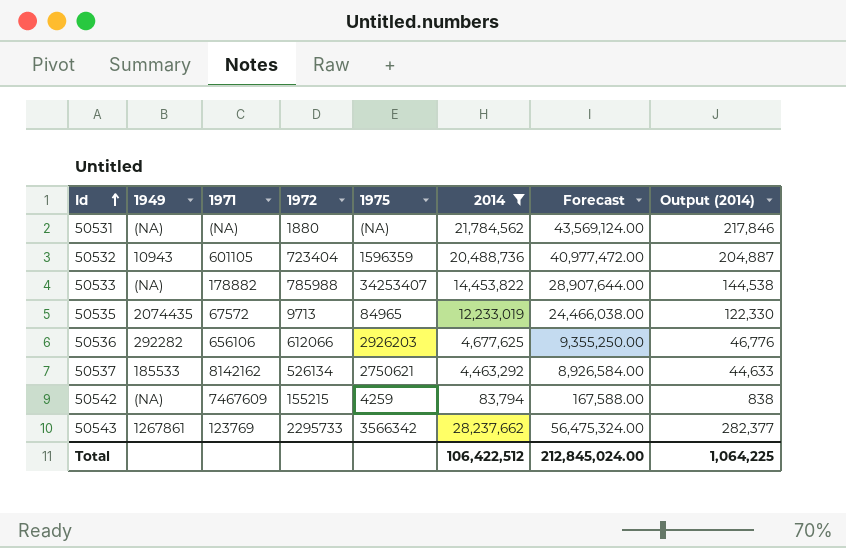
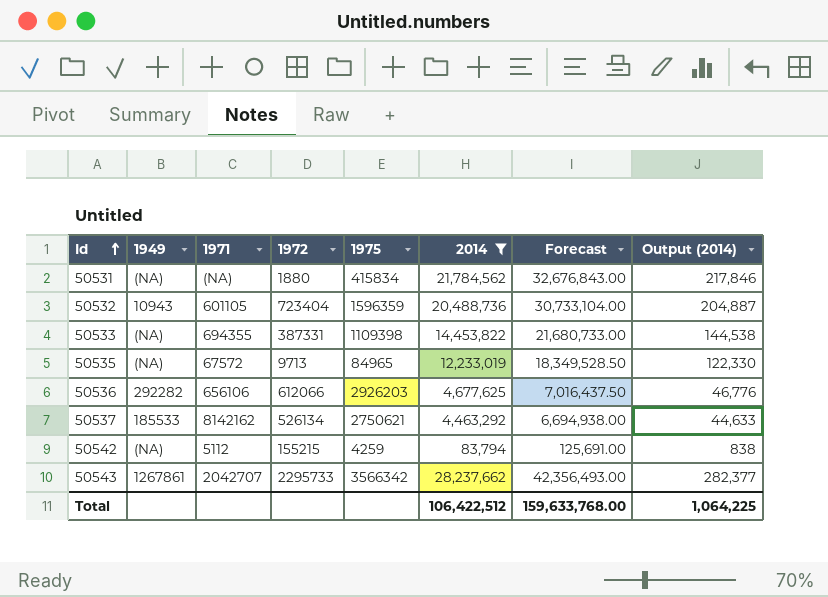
column Forecast | formula: [2014] * 2 -> [2014] * 1.5
50531 | 1975: (NA) -> 415834
50533 | 1971: 178882 -> 694355
50533 | 1972: 785988 -> 387331
50533 | 1975: 34253407 -> 1109398
50535 | 1949: 2074435 -> (NA)
50542 | 1971: 7467609 -> 5112
50543 | 1971: 123769 -> 2042707
Total | Forecast: 212,845,024.00 -> 159,633,768.00

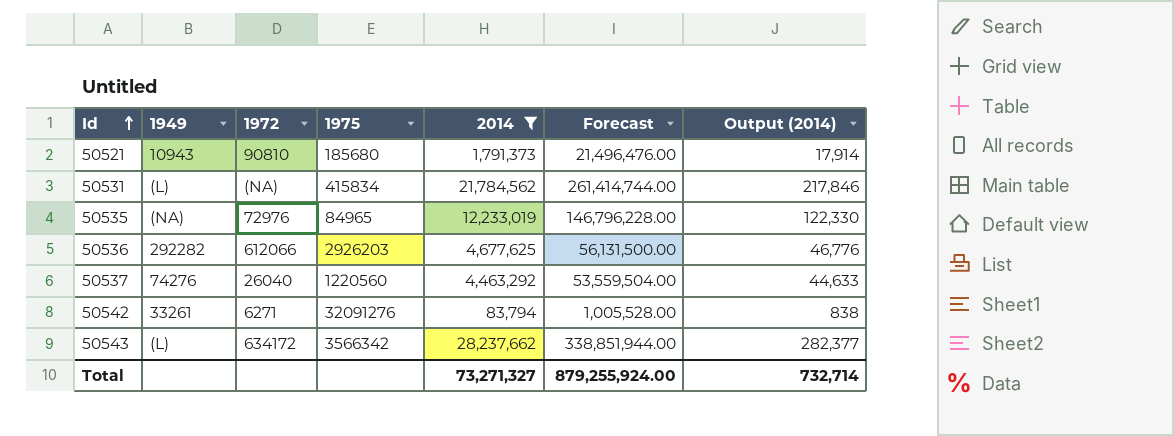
column 1971 | position: 3 -> none
column Forecast | formula: [2014] * 1.5 -> [2014] * 12
row 50532: 10943 | 601105 | 723404 | 1596359 | 20,488,736 | 30,733,104.00 | 204,887 -> none
row 50533: (NA) | 694355 | 387331 | 1109398 | 14,453,822 | 21,680,733.00 | 144,538 -> none
row 50521: none -> 10943 | 90810 | 185680 | 1,791,373 | 21,496,476.00 | 17,914
50531 | 1949: (NA) -> (L)
50531 | 1972: 1880 -> (NA)
50535 | 1972: 9713 -> 72976
50537 | 1949: 185533 -> 74276
50537 | 1972: 526134 -> 26040
50537 | 1975: 2750621 -> 1220560
50542 | 1949: (NA) -> 33261
50542 | 1972: 155215 -> 6271
50542 | 1975: 4259 -> 32091276
50543 | 1949: 1267861 -> (L)
50543 | 1972: 2295733 -> 634172
Total | 2014: 106,422,512 -> 73,271,327
Total | Forecast: 159,633,768.00 -> 879,255,924.00
Total | Output (2014): 1,064,225 -> 732,714

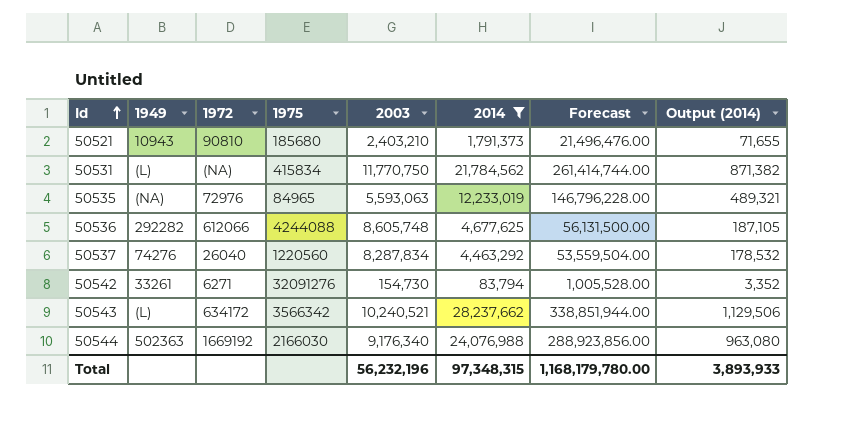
column 2003 | position: none -> 5
column Output (2014) | formula: [2014] * 0.01 -> [2014] * 0.04
50536 | 1975: 2926203 -> 4244088
row 50544: none -> 502363 | 1669192 | 2166030 | 9,176,340 | 24,076,988 | 288,923,856.00 | 963,080
Total | 2014: 73,271,327 -> 97,348,315
Total | Forecast: 879,255,924.00 -> 1,168,179,780.00
Total | Output (2014): 732,714 -> 3,893,933

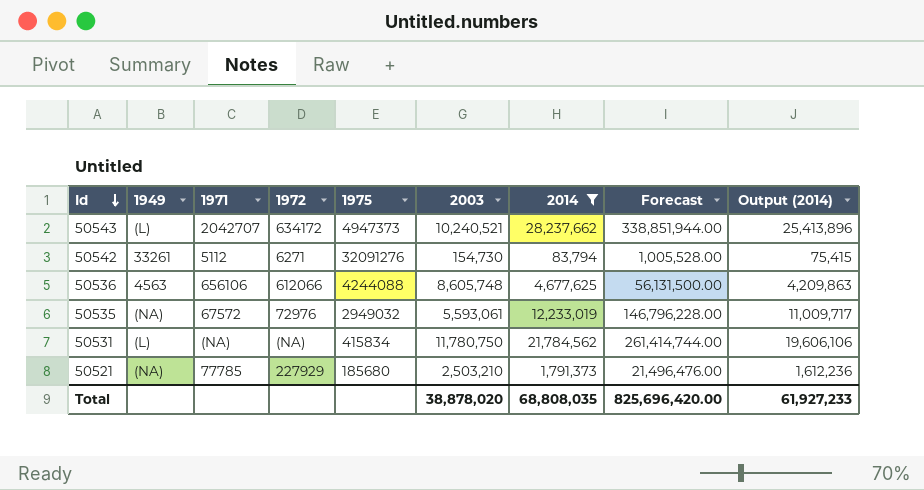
row order: Id ascending -> Id descending
column 1971 | position: none -> 3
column Output (2014) | formula: [2014] * 0.04 -> [2014] * 0.9
row 50537: 74276 | 26040 | 1220560 | 8,287,834 | 4,463,292 | 53,559,504.00 | 178,532 -> none
row 50544: 502363 | 1669192 | 2166030 | 9,176,340 | 24,076,988 | 288,923,856.00 | 963,080 -> none
50543 | 1975: 3566342 -> 4947373
50536 | 1949: 292282 -> 4563
50535 | 1975: 84965 -> 2949032
50535 | 2003: 5,593,063 -> 5,593,061
50531 | 2003: 11,770,750 -> 11,780,750
50521 | 1949: 10943 -> (NA)
50521 | 1972: 90810 -> 227929
50521 | 2003: 2,403,210 -> 2,503,210
Total | 2003: 56,232,196 -> 38,878,020
Total | 2014: 97,348,315 -> 68,808,035
Total | Forecast: 1,168,179,780.00 -> 825,696,420.00
Total | Output (2014): 3,893,933 -> 61,927,233

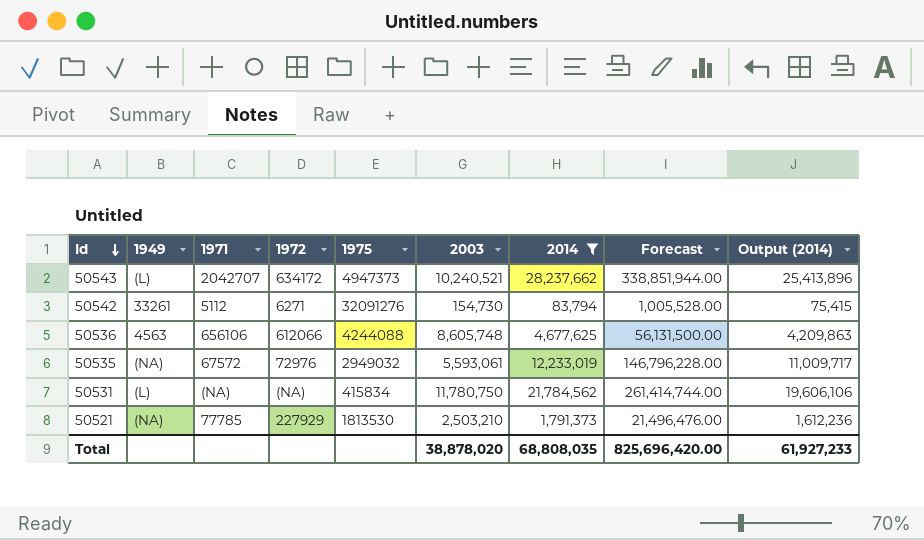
50521 | 1975: 185680 -> 1813530

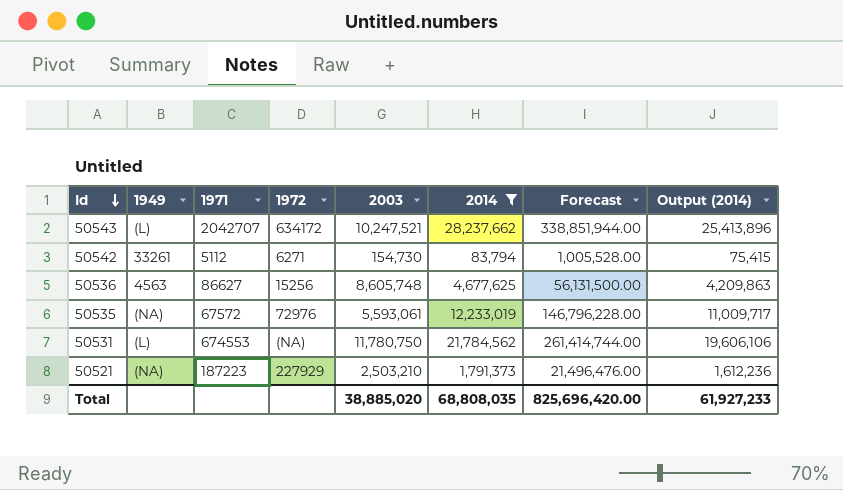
column 1975 | position: 5 -> none
50543 | 2003: 10,240,521 -> 10,247,521
50536 | 1971: 656106 -> 86627
50536 | 1972: 612066 -> 15256
50531 | 1971: (NA) -> 674553
50521 | 1971: 77785 -> 187223
Total | 2003: 38,878,020 -> 38,885,020

